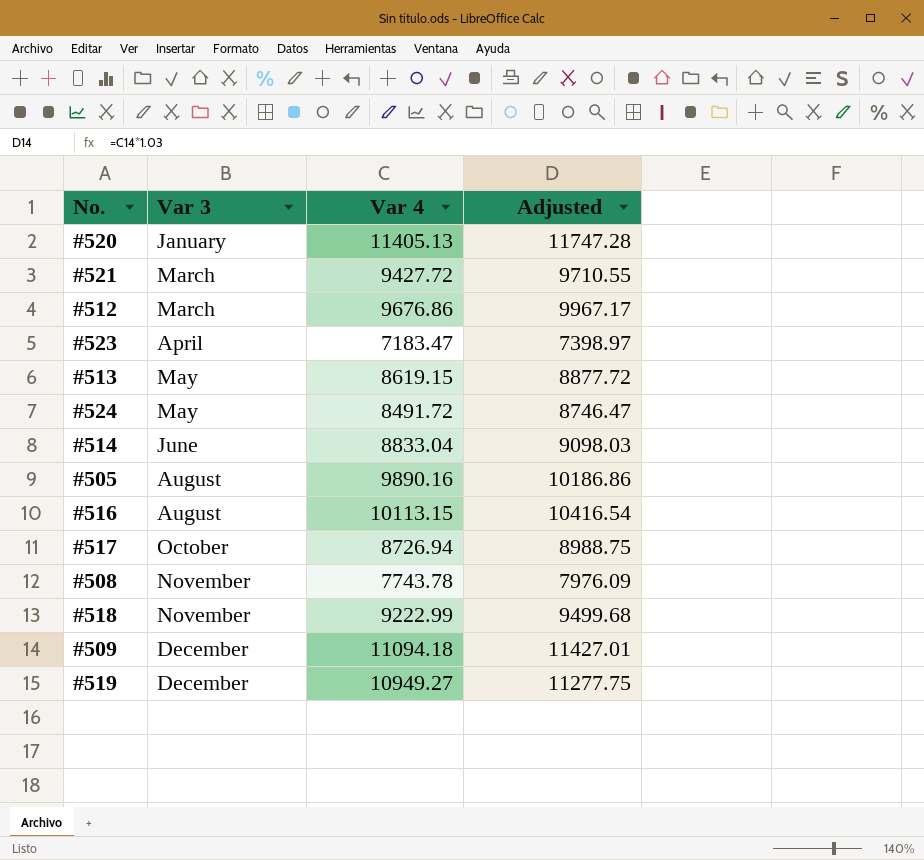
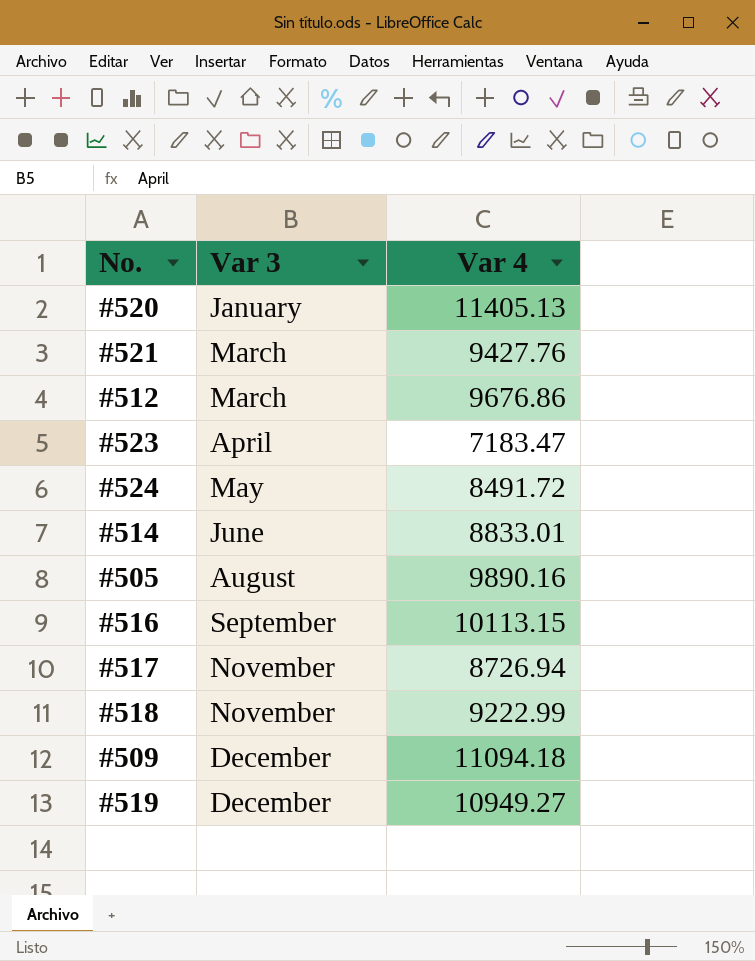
column Adjusted | formula: [Var 4] * 1.03 -> none
row #513: May | 8619.15 | 8877.72 -> none
row #508: November | 7743.78 | 7976.09 -> none
#521 | Var 4: 9427.72 -> 9427.76
#514 | Var 4: 8833.04 -> 8833.01
#516 | Var 3: August -> September
#517 | Var 3: October -> November

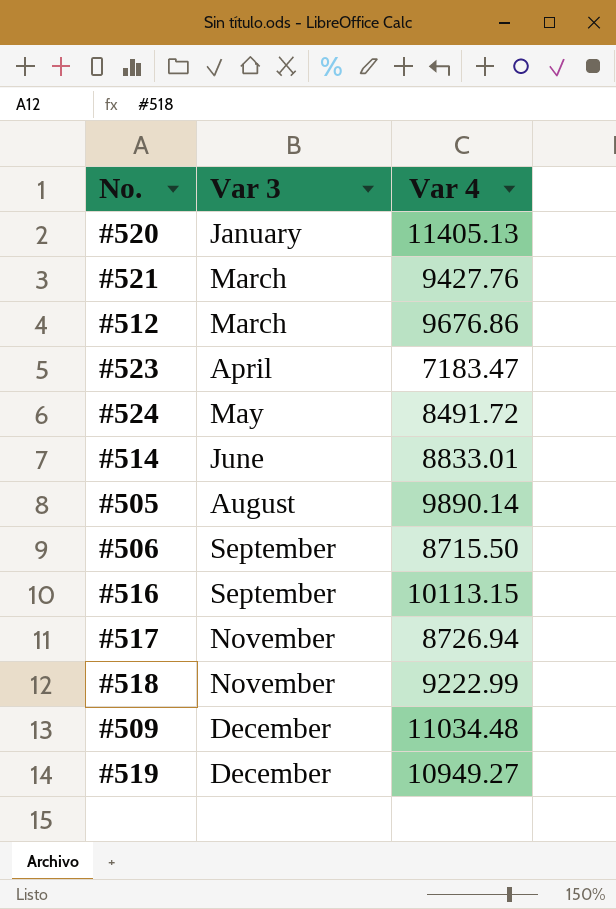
#505 | Var 4: 9890.16 -> 9890.14
row #506: none -> September | 8715.50
#509 | Var 4: 11094.18 -> 11034.48

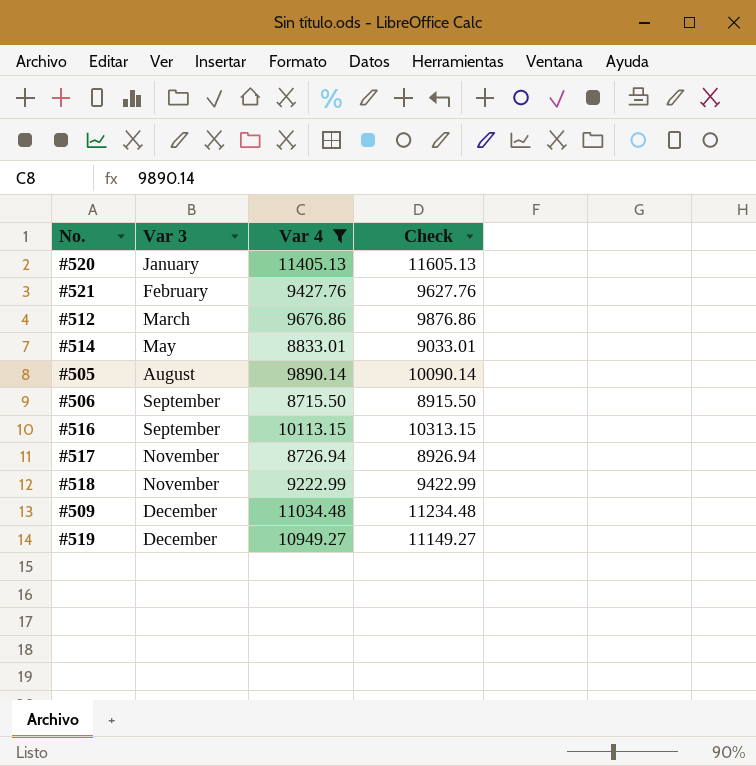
filter: none -> Var 4 >= 8715.50
column Check | formula: none -> [Var 4] + 200
#521 | Var 3: March -> February
#514 | Var 3: June -> May

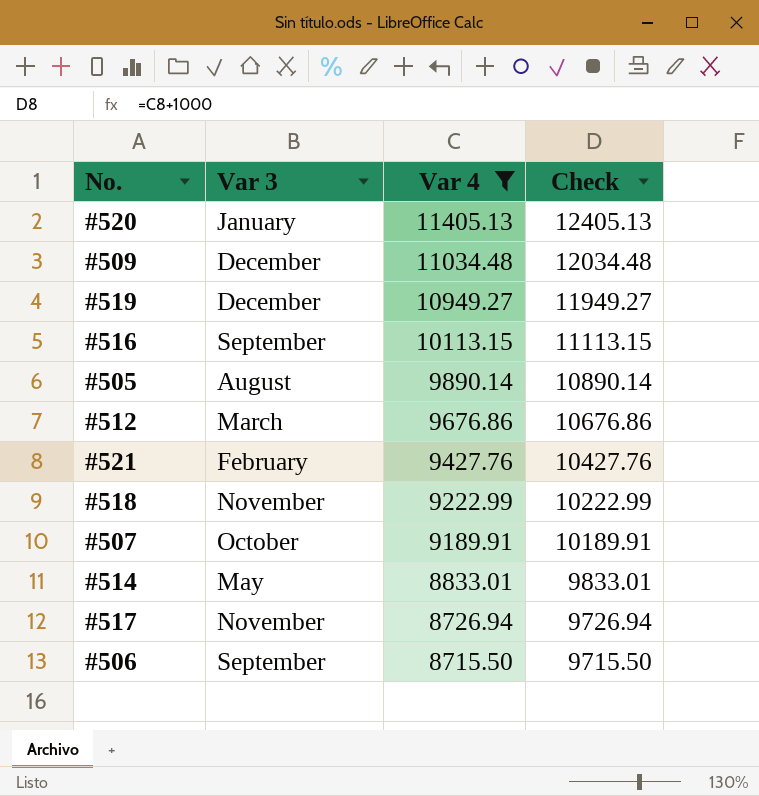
row order: Var 3 ascending -> Var 4 descending
column Check | formula: [Var 4] + 200 -> [Var 4] + 1000
row #507: none -> October | 9189.91 | 10189.91

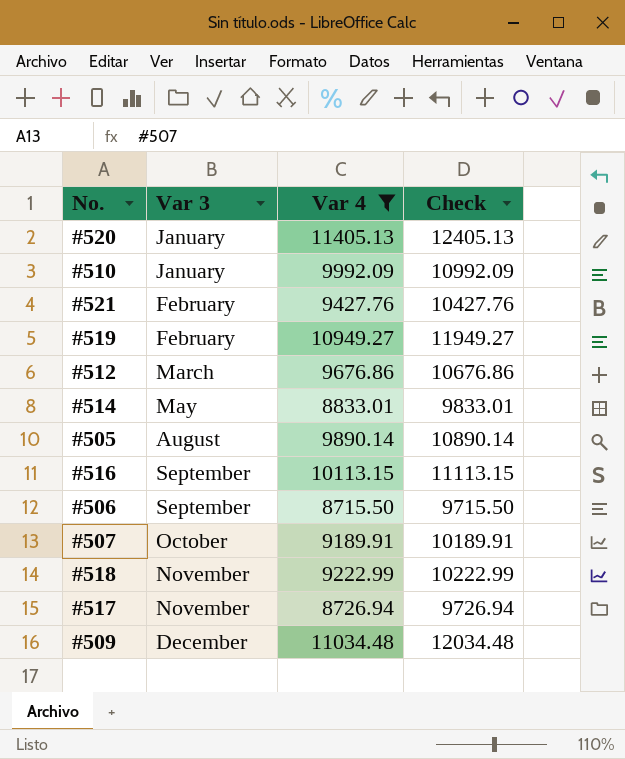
row order: Var 4 descending -> Var 3 ascending
row #510: none -> January | 9992.09 | 10992.09
#519 | Var 3: December -> February

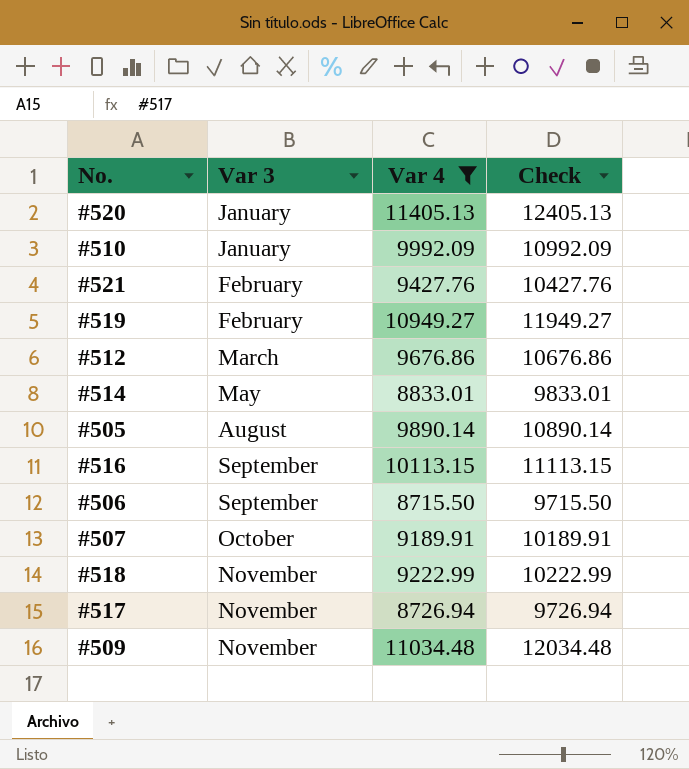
#509 | Var 3: December -> November

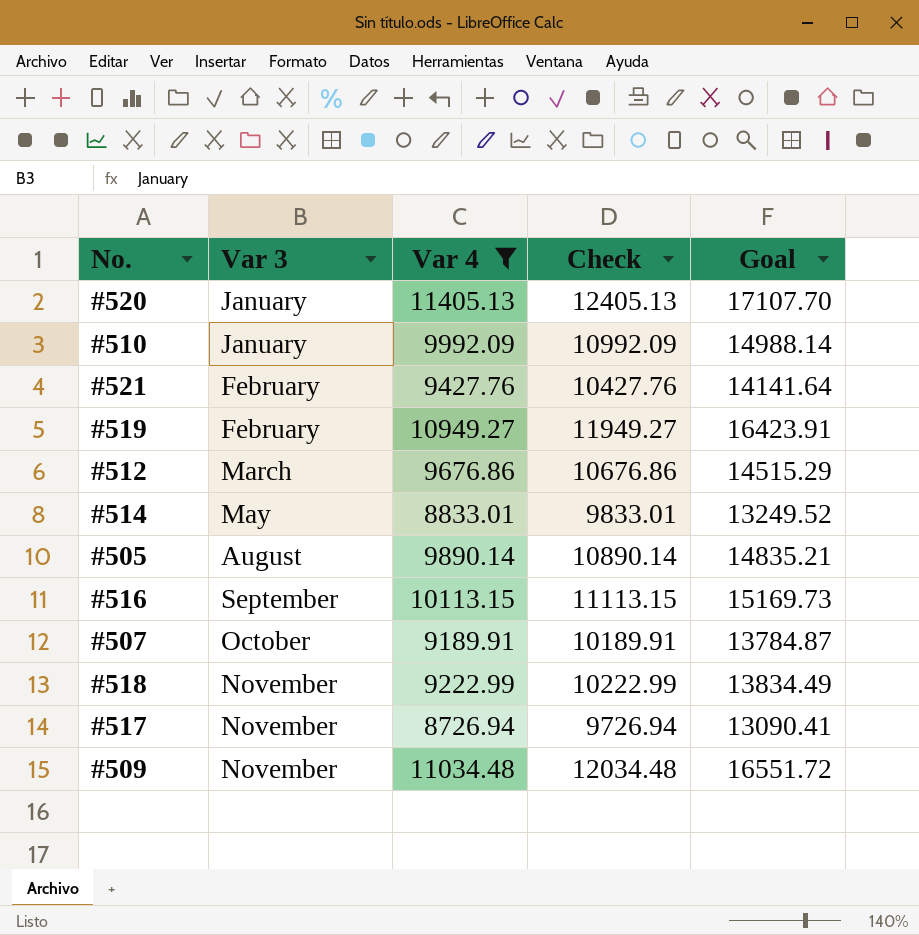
column Goal | formula: none -> [Var 4] * 1.5
row #506: September | 8715.50 | 9715.50 -> none

